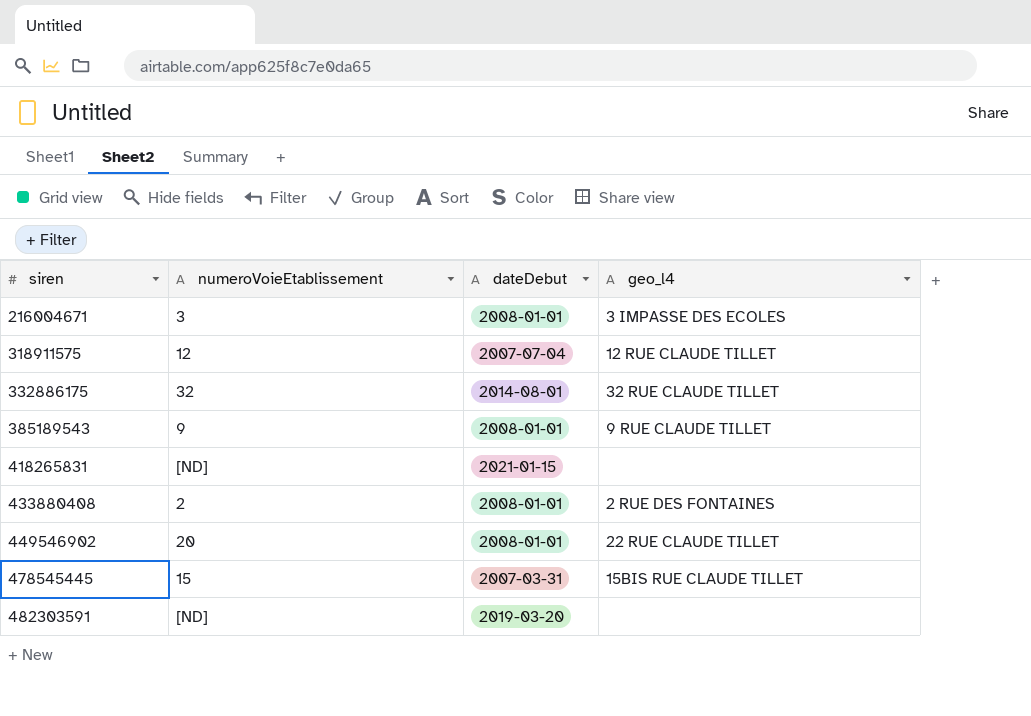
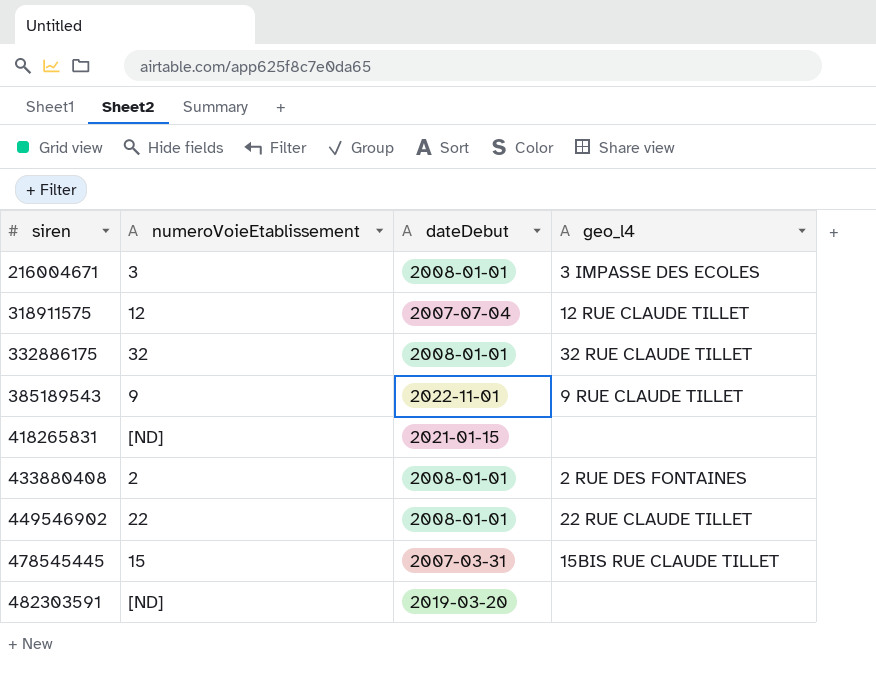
332886175 | dateDebut: 2014-08-01 -> 2008-01-01
385189543 | dateDebut: 2008-01-01 -> 2022-11-01
449546902 | numeroVoieEtablissement: 20 -> 22

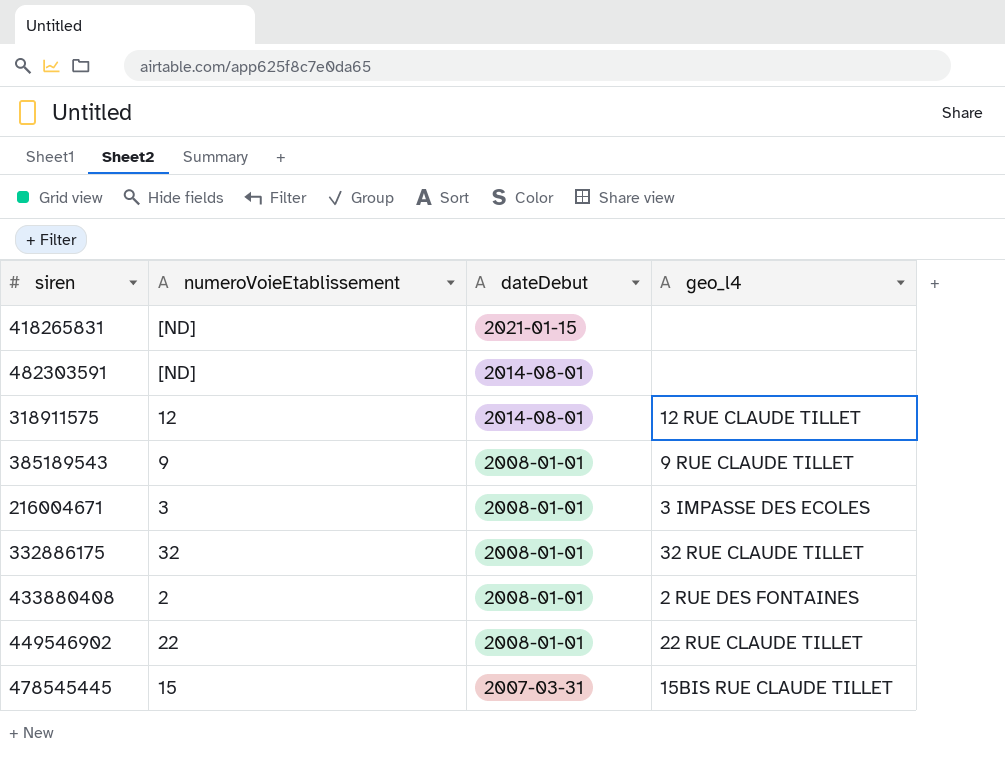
row order: siren ascending -> dateDebut descending
482303591 | dateDebut: 2019-03-20 -> 2014-08-01
318911575 | dateDebut: 2007-07-04 -> 2014-08-01
385189543 | dateDebut: 2022-11-01 -> 2008-01-01

